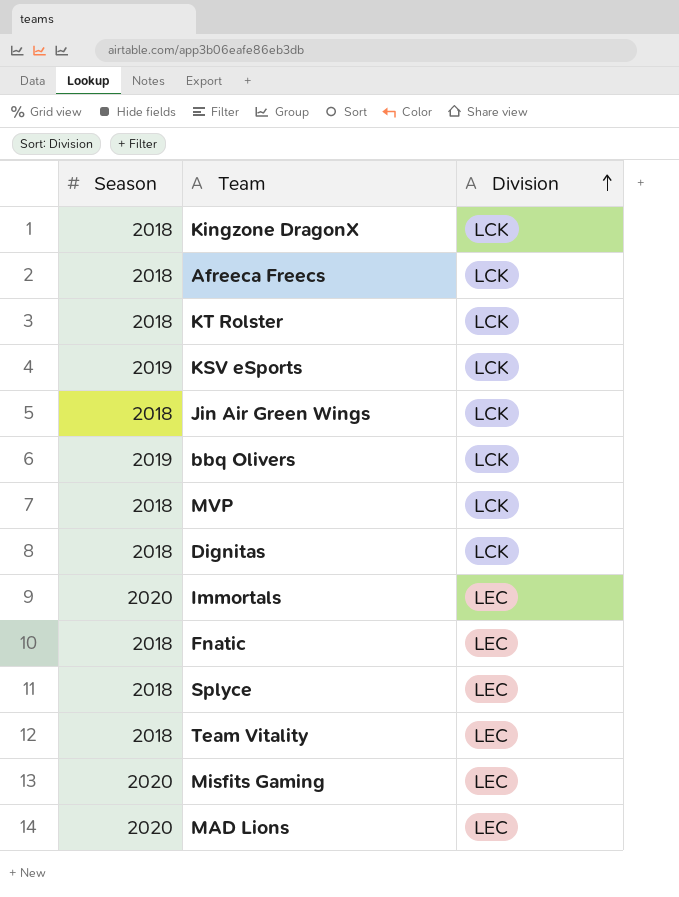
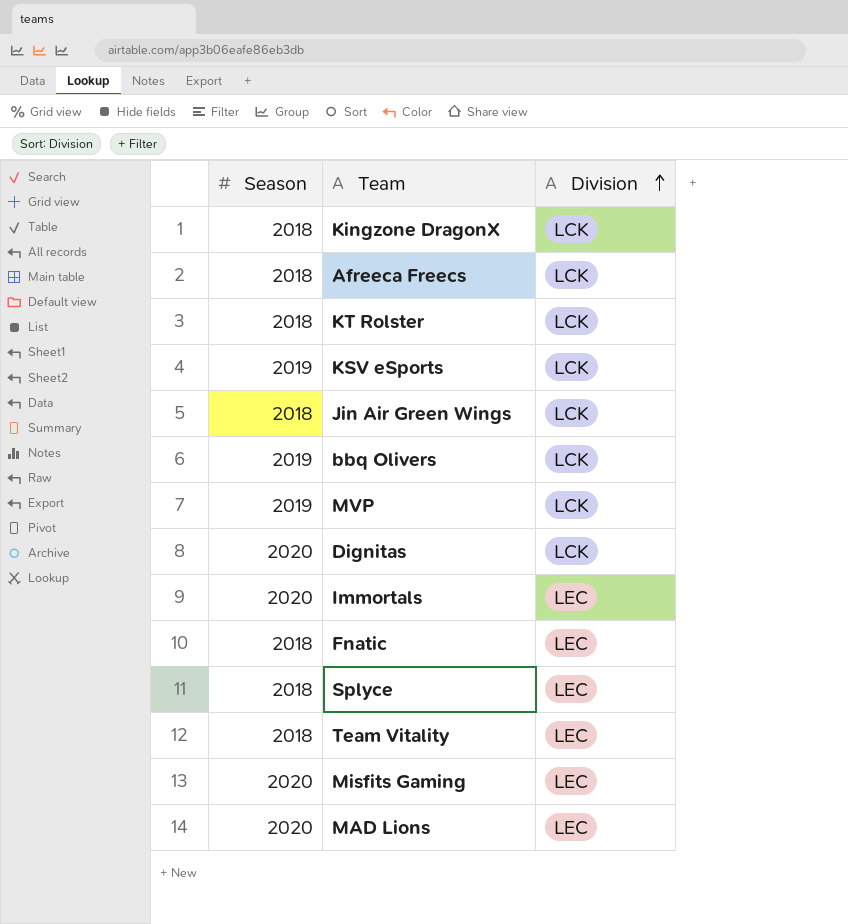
MVP | Season: 2018 -> 2019
Dignitas | Season: 2018 -> 2020

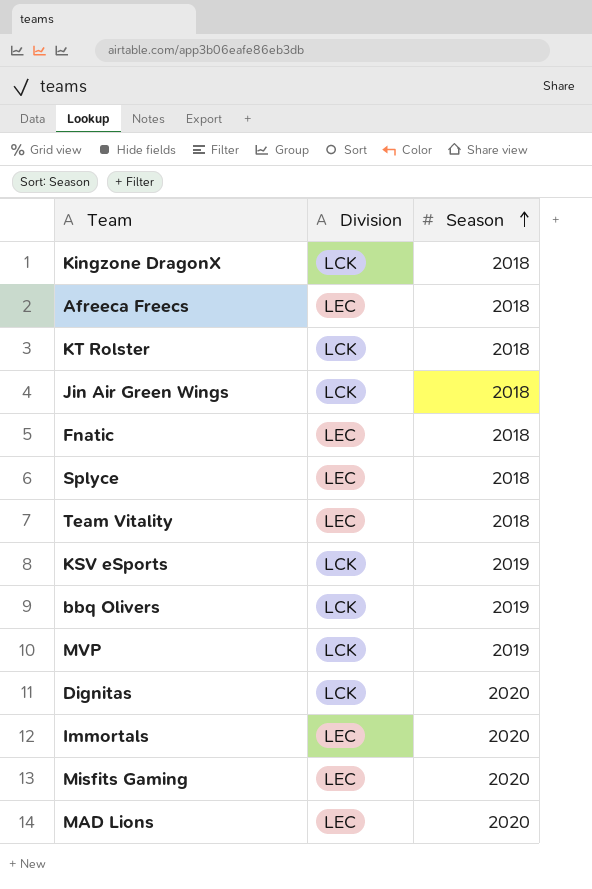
row order: Division ascending -> Season ascending
column Season | position: 1 -> 3
Afreeca Freecs | Division: LCK -> LEC

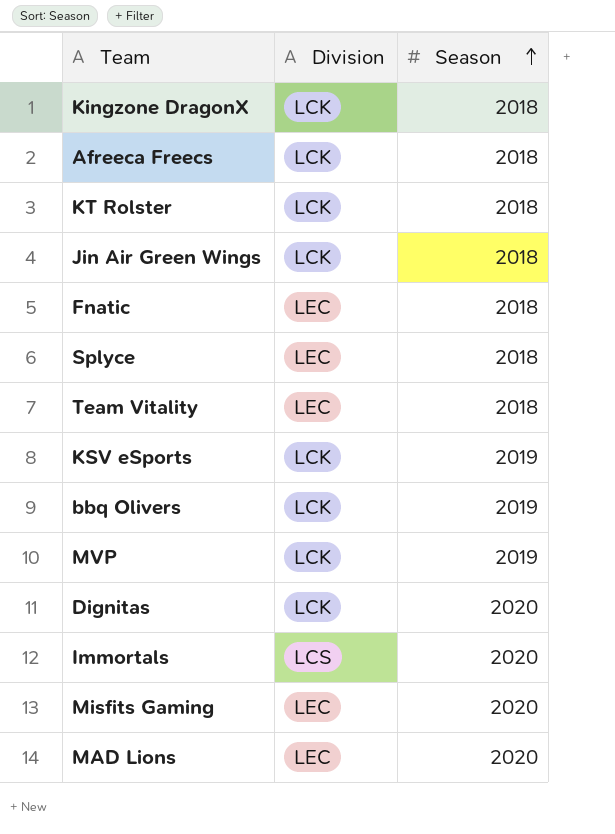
Afreeca Freecs | Division: LEC -> LCK
Immortals | Division: LEC -> LCS

